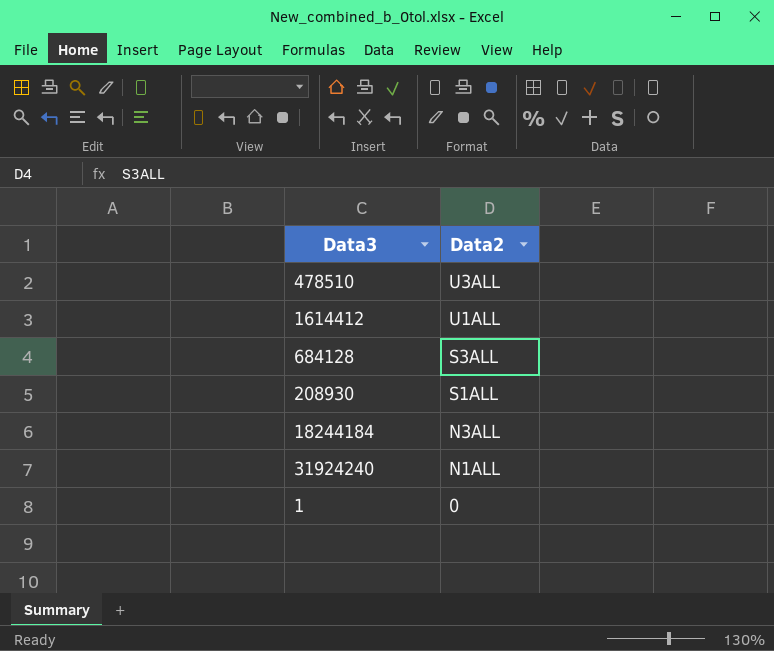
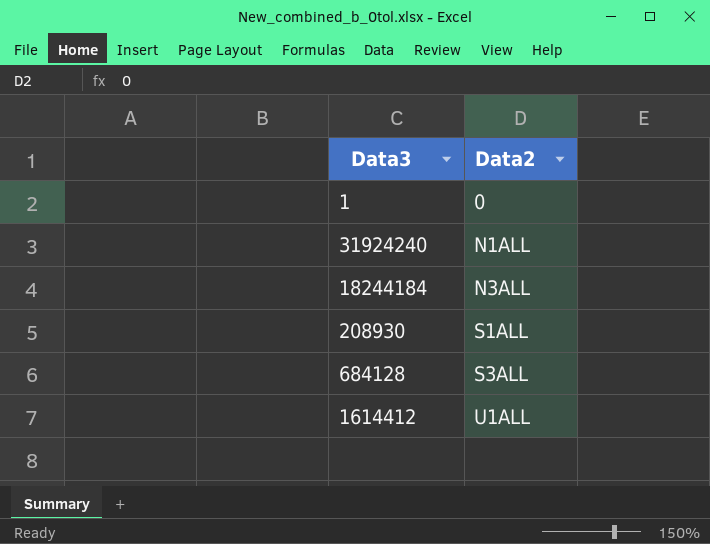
row order: Data2 descending -> Data2 ascending
row 478510: U3ALL -> none

